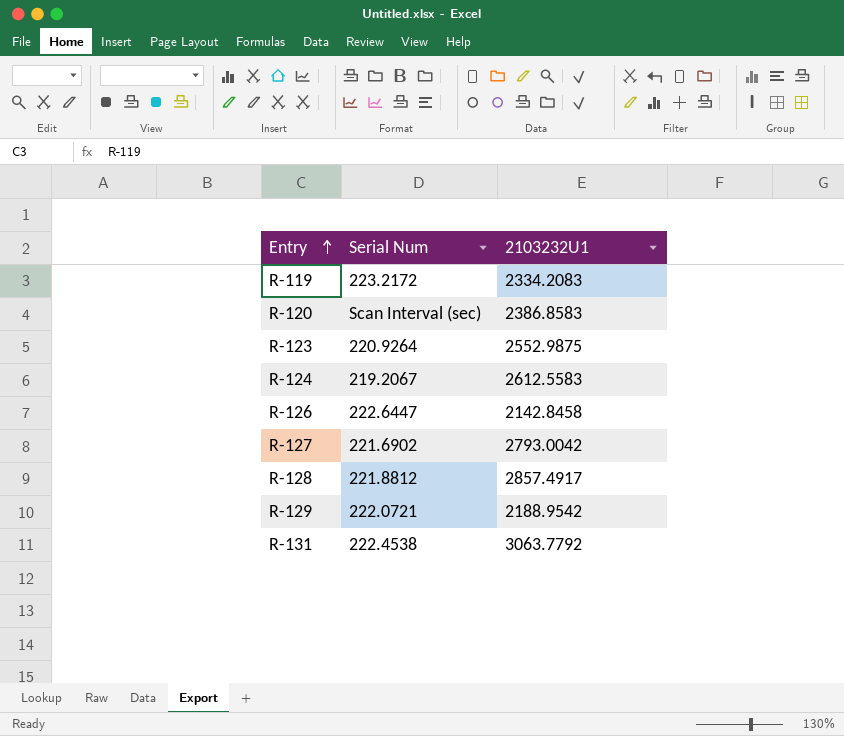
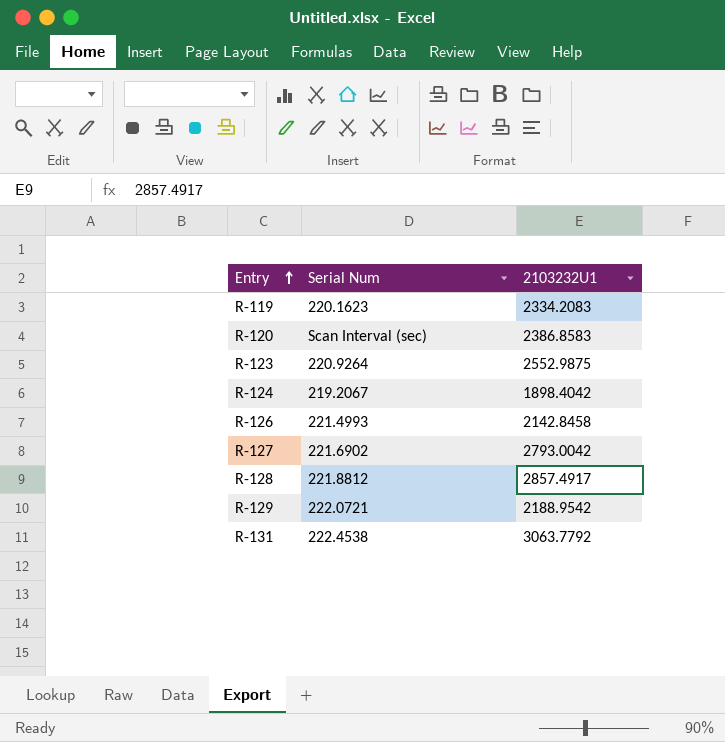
R-119 | Serial Num: 223.2172 -> 220.1623
R-124 | 2103232U1: 2612.5583 -> 1898.4042
R-126 | Serial Num: 222.6447 -> 221.4993

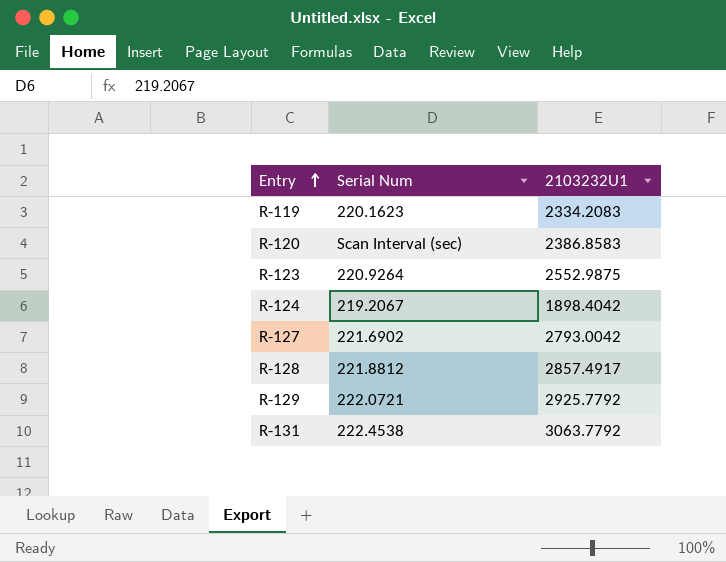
row R-126: 221.4993 | 2142.8458 -> none
R-129 | 2103232U1: 2188.9542 -> 2925.7792

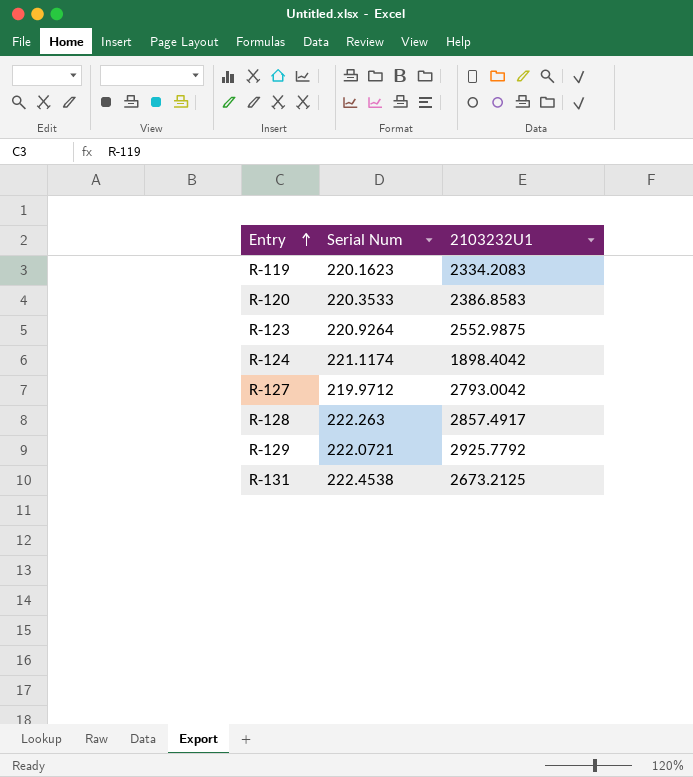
R-120 | Serial Num: Scan Interval (sec) -> 220.3533
R-124 | Serial Num: 219.2067 -> 221.1174
R-127 | Serial Num: 221.6902 -> 219.9712
R-128 | Serial Num: 221.8812 -> 222.263
R-131 | 2103232U1: 3063.7792 -> 2673.2125

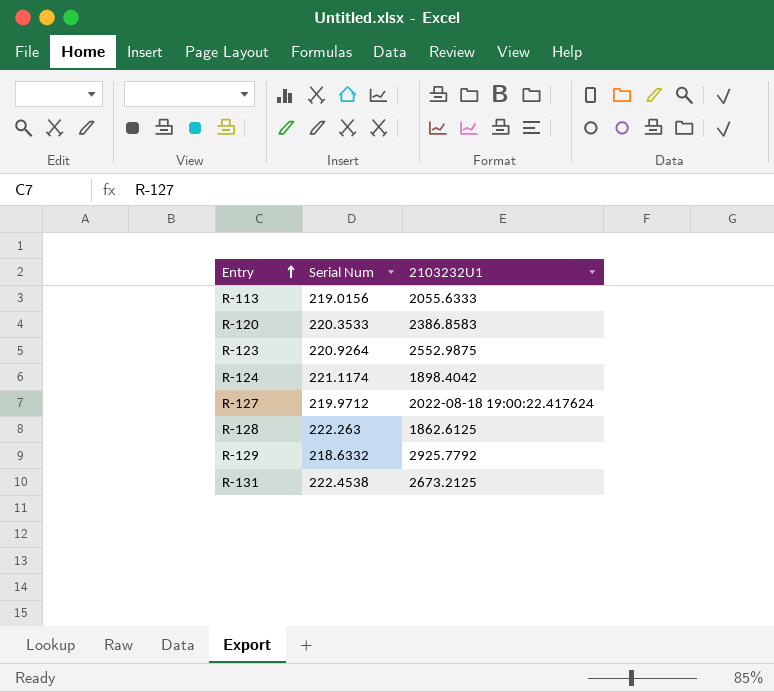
row R-119: 220.1623 | 2334.2083 -> none
row R-113: none -> 219.0156 | 2055.6333
R-127 | 2103232U1: 2793.0042 -> 2022-08-18 19:00:22.417624
R-128 | 2103232U1: 2857.4917 -> 1862.6125
R-129 | Serial Num: 222.0721 -> 218.6332

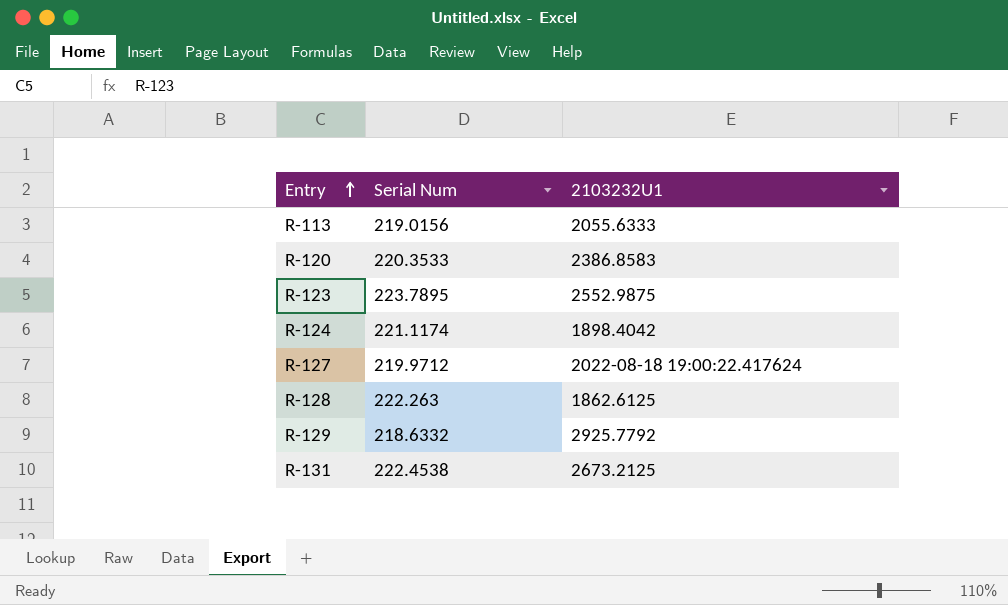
R-123 | Serial Num: 220.9264 -> 223.7895

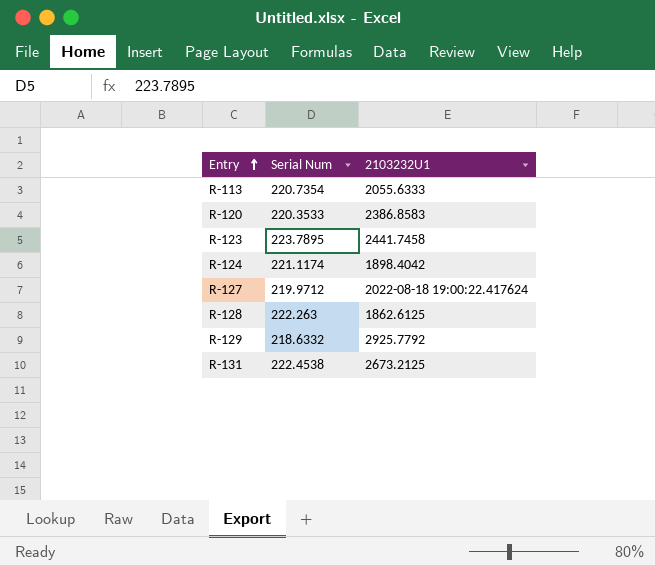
R-113 | Serial Num: 219.0156 -> 220.7354
R-123 | 2103232U1: 2552.9875 -> 2441.7458

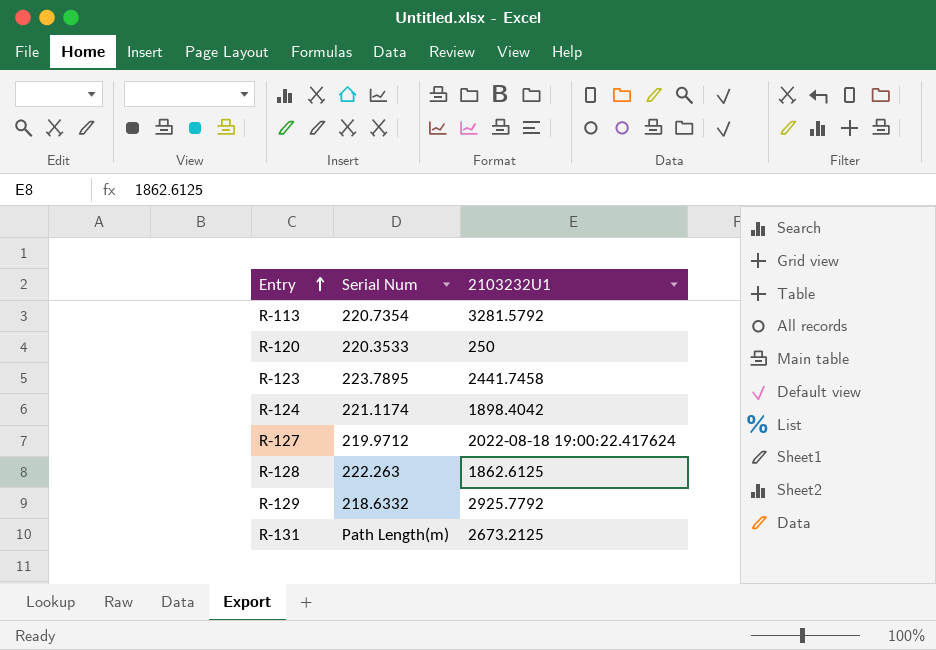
R-113 | 2103232U1: 2055.6333 -> 3281.5792
R-120 | 2103232U1: 2386.8583 -> 250
R-131 | Serial Num: 222.4538 -> Path Length(m)

